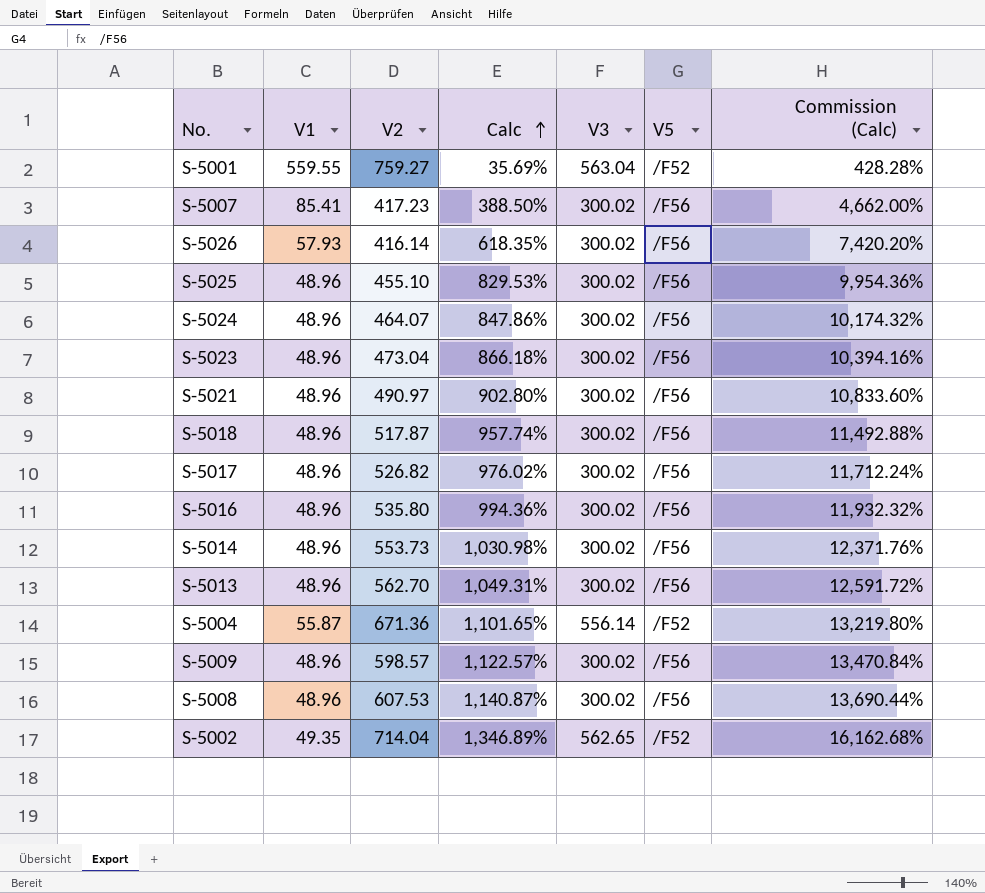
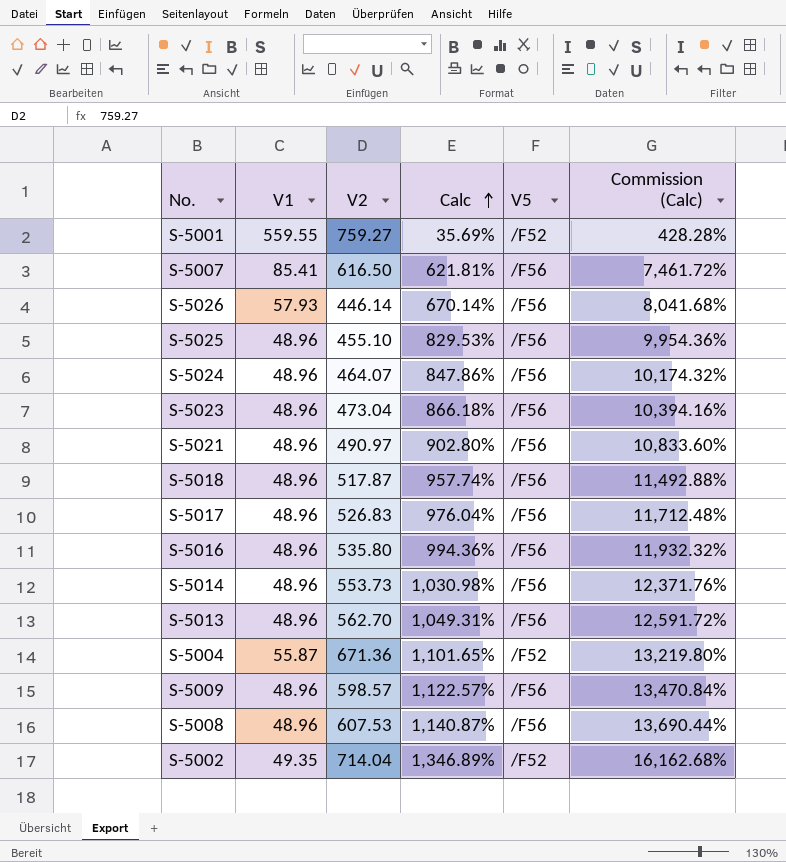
column V3 | position: 5 -> none
S-5007 | V2: 417.23 -> 616.50
S-5007 | Calc: 388.50% -> 621.81%
S-5007 | Commission (Calc): 4,662.00% -> 7,461.72%
S-5026 | V2: 416.14 -> 446.14
S-5026 | Calc: 618.35% -> 670.14%
S-5026 | Commission (Calc): 7,420.20% -> 8,041.68%
S-5017 | V2: 526.82 -> 526.83
S-5017 | Calc: 976.02% -> 976.04%
S-5017 | Commission (Calc): 11,712.24% -> 11,712.48%

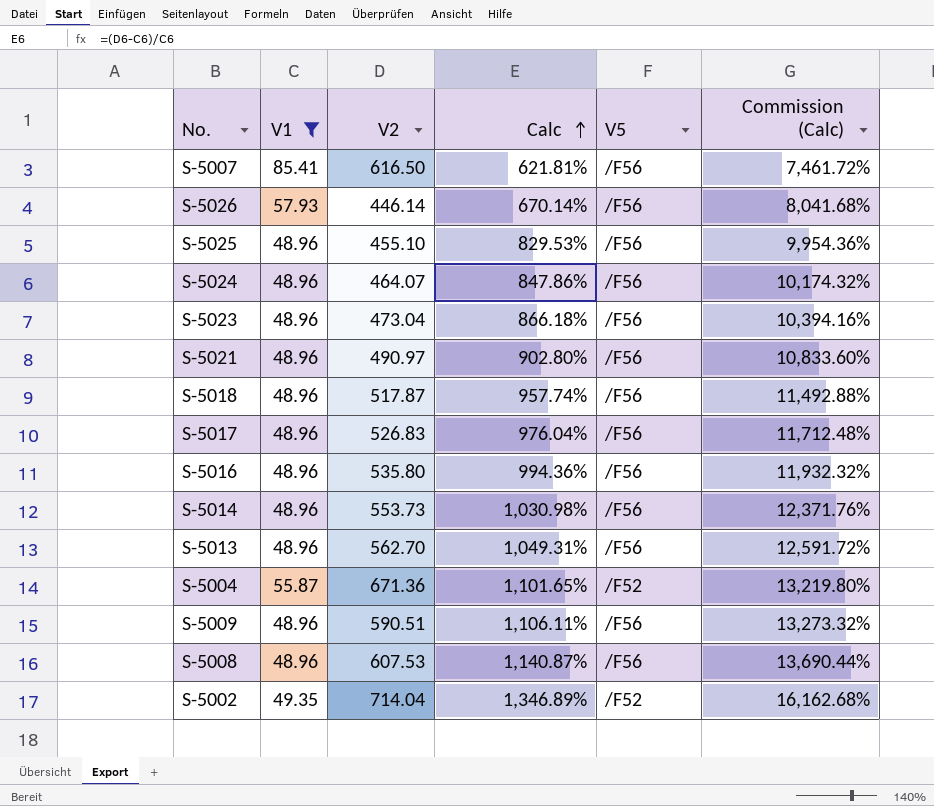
filter: none -> V1 != 559.55
S-5009 | V2: 598.57 -> 590.51
S-5009 | Calc: 1,122.57% -> 1,106.11%
S-5009 | Commission (Calc): 13,470.84% -> 13,273.32%

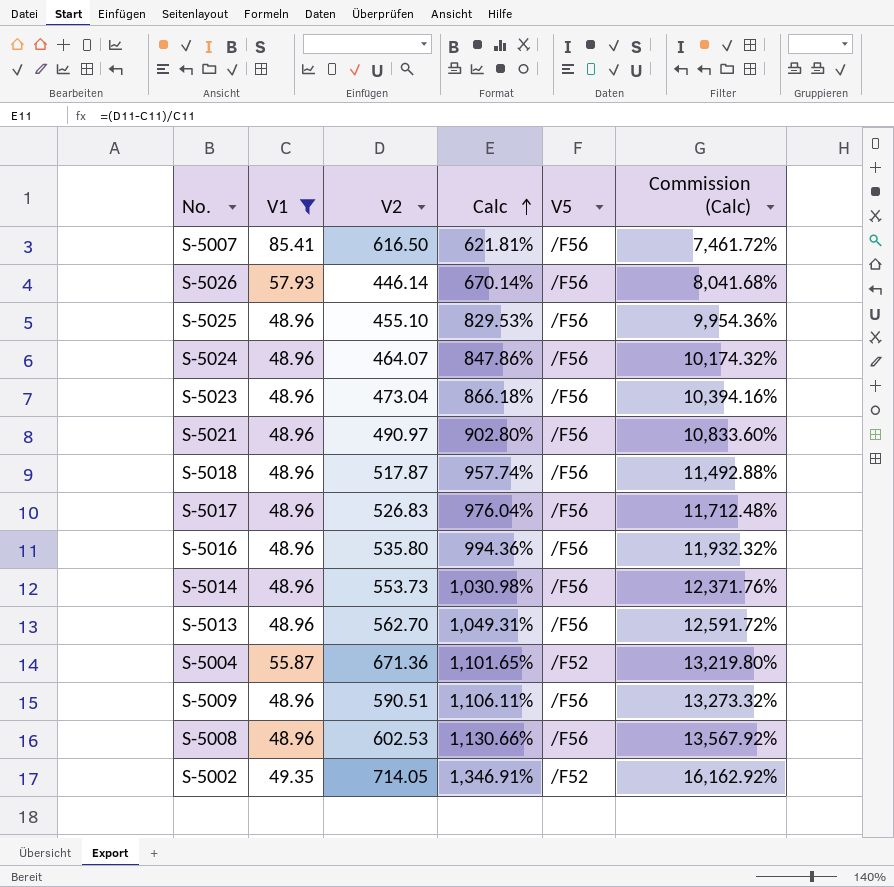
S-5008 | V2: 607.53 -> 602.53
S-5008 | Calc: 1,140.87% -> 1,130.66%
S-5008 | Commission (Calc): 13,690.44% -> 13,567.92%
S-5002 | V2: 714.04 -> 714.05
S-5002 | Calc: 1,346.89% -> 1,346.91%
S-5002 | Commission (Calc): 16,162.68% -> 16,162.92%

